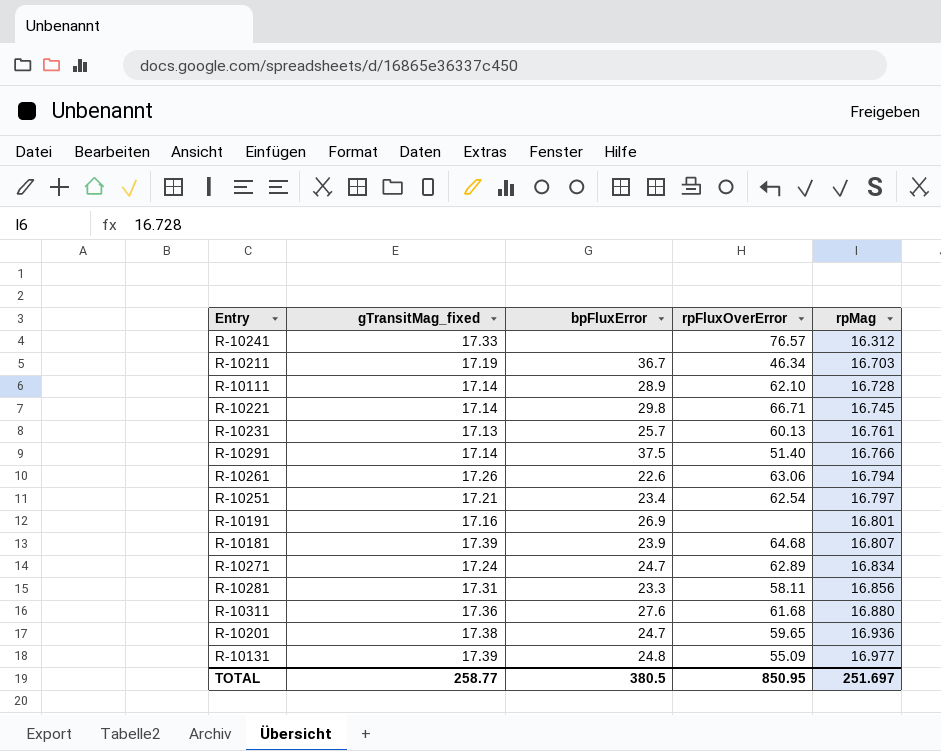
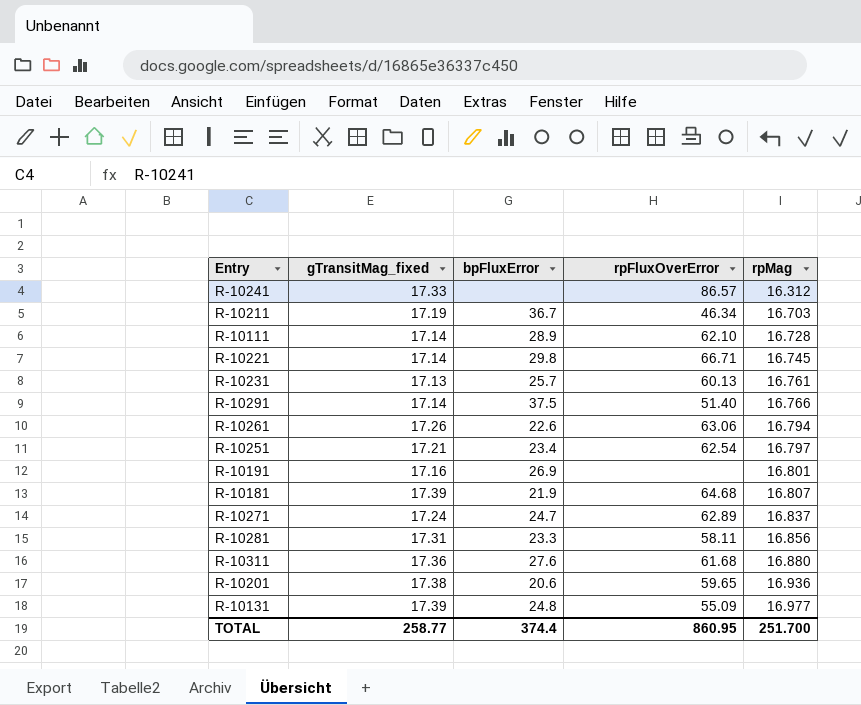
R-10241 | rpFluxOverError: 76.57 -> 86.57
R-10181 | bpFluxError: 23.9 -> 21.9
R-10271 | rpMag: 16.834 -> 16.837
R-10201 | bpFluxError: 24.7 -> 20.6
TOTAL | bpFluxError: 380.5 -> 374.4
TOTAL | rpFluxOverError: 850.95 -> 860.95
TOTAL | rpMag: 251.697 -> 251.700

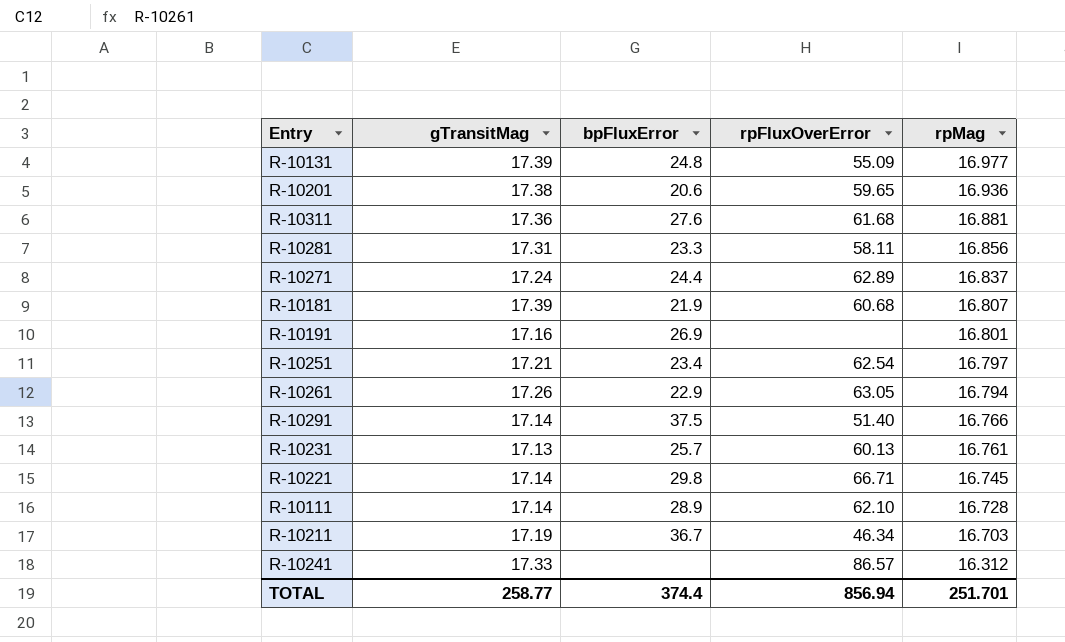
row order: rpMag ascending -> rpMag descending
column name: gTransitMag_fixed -> gTransitMag
R-10311 | rpMag: 16.880 -> 16.881
R-10271 | bpFluxError: 24.7 -> 24.4
R-10181 | rpFluxOverError: 64.68 -> 60.68
R-10261 | bpFluxError: 22.6 -> 22.9
R-10261 | rpFluxOverError: 63.06 -> 63.05
TOTAL | rpFluxOverError: 860.95 -> 856.94
TOTAL | rpMag: 251.700 -> 251.701

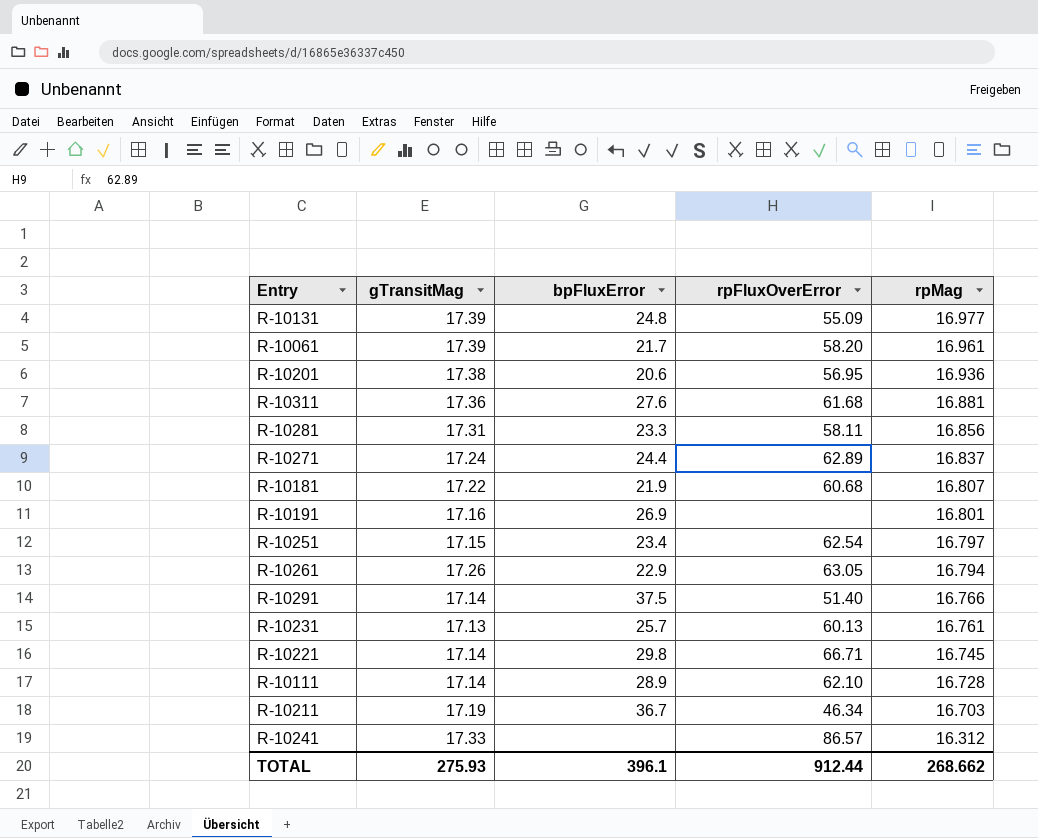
row R-10061: none -> 17.39 | 21.7 | 58.20 | 16.961
R-10201 | rpFluxOverError: 59.65 -> 56.95
R-10181 | gTransitMag: 17.39 -> 17.22
R-10251 | gTransitMag: 17.21 -> 17.15
TOTAL | gTransitMag: 258.77 -> 275.93
TOTAL | bpFluxError: 374.4 -> 396.1
TOTAL | rpFluxOverError: 856.94 -> 912.44
TOTAL | rpMag: 251.701 -> 268.662

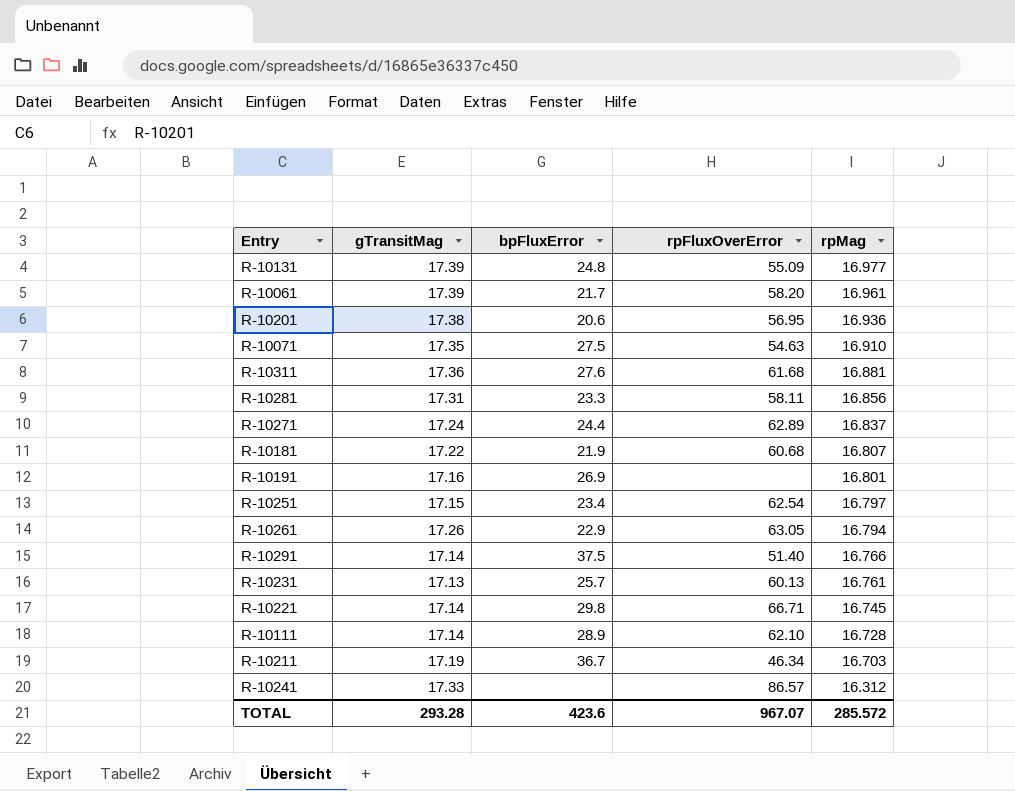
row R-10071: none -> 17.35 | 27.5 | 54.63 | 16.910
TOTAL | gTransitMag: 275.93 -> 293.28
TOTAL | bpFluxError: 396.1 -> 423.6
TOTAL | rpFluxOverError: 912.44 -> 967.07
TOTAL | rpMag: 268.662 -> 285.572

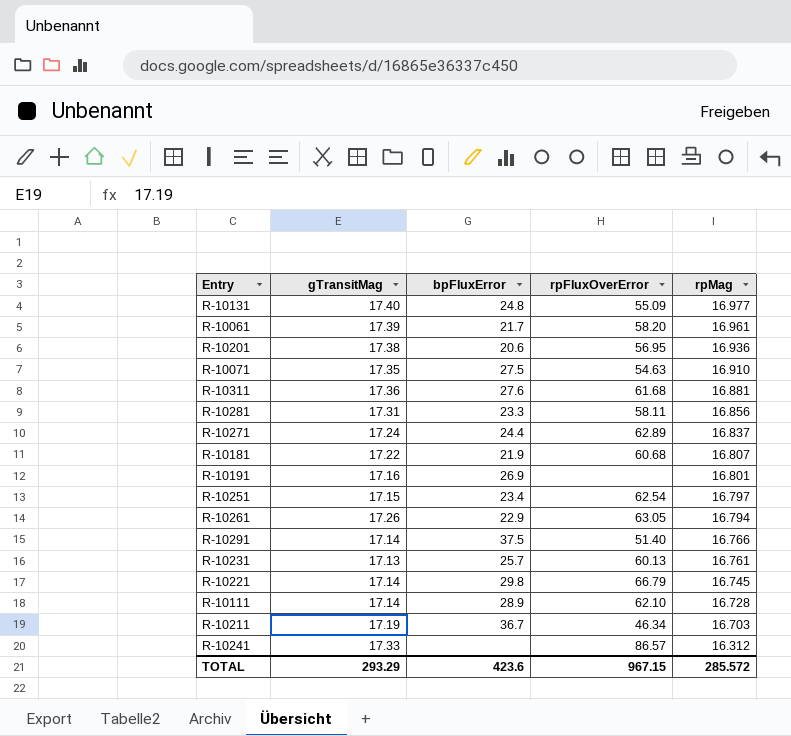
R-10131 | gTransitMag: 17.39 -> 17.40
R-10221 | rpFluxOverError: 66.71 -> 66.79
TOTAL | gTransitMag: 293.28 -> 293.29
TOTAL | rpFluxOverError: 967.07 -> 967.15

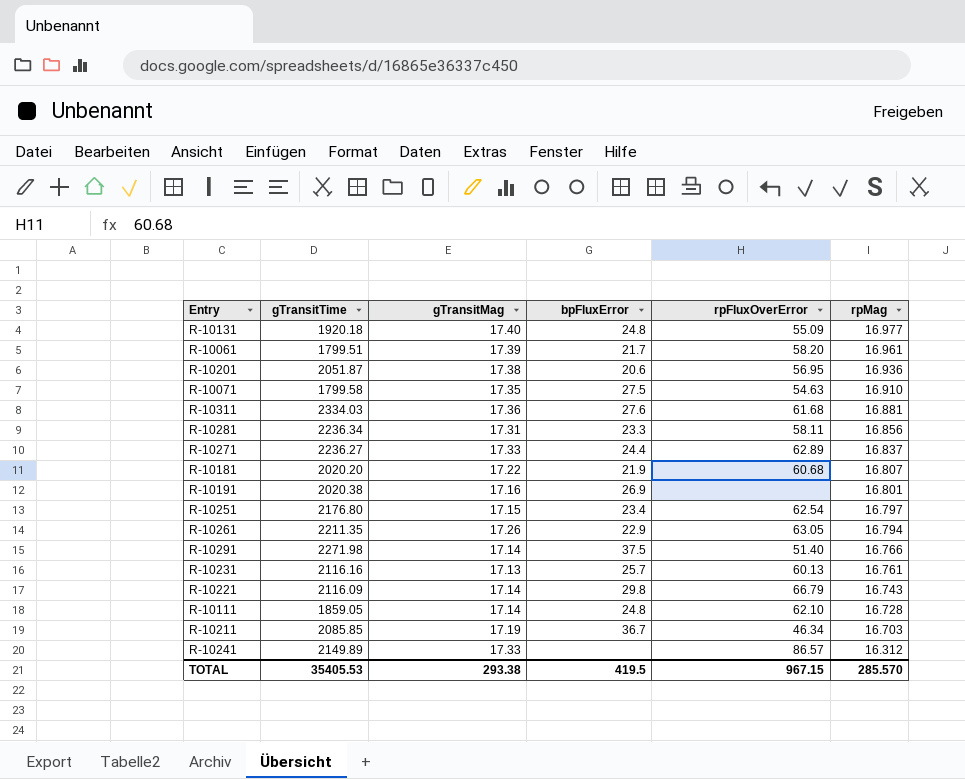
column gTransitTime | position: none -> 2
R-10271 | gTransitMag: 17.24 -> 17.33
R-10221 | rpMag: 16.745 -> 16.743
R-10111 | bpFluxError: 28.9 -> 24.8
TOTAL | gTransitMag: 293.29 -> 293.38
TOTAL | bpFluxError: 423.6 -> 419.5
TOTAL | rpMag: 285.572 -> 285.570

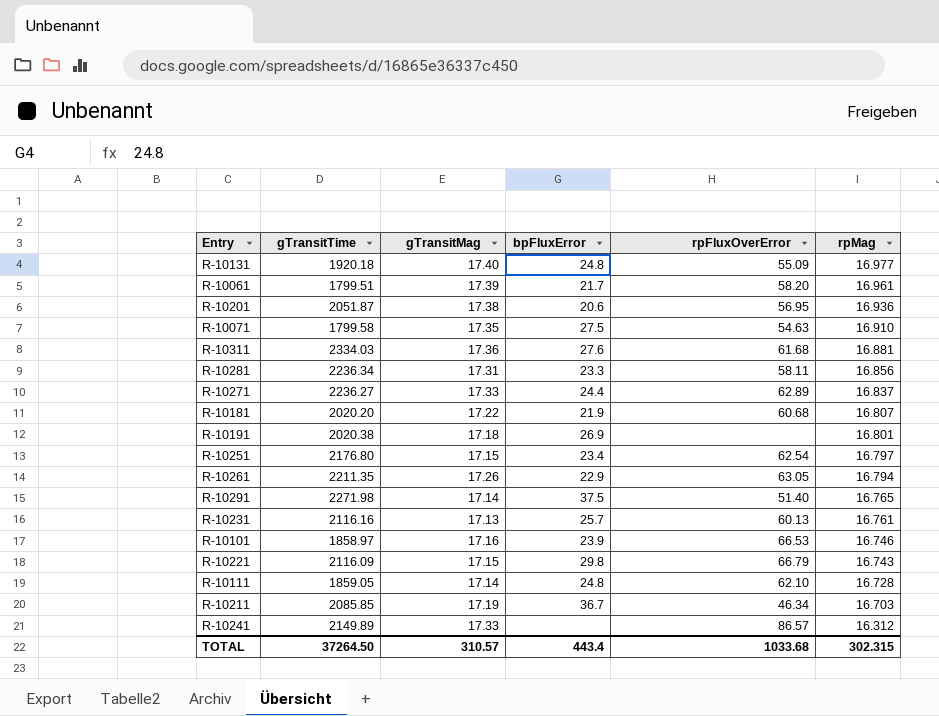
R-10191 | gTransitMag: 17.16 -> 17.18
R-10291 | rpMag: 16.766 -> 16.765
row R-10101: none -> 1858.97 | 17.16 | 23.9 | 66.53 | 16.746
R-10221 | gTransitMag: 17.14 -> 17.15
TOTAL | gTransitTime: 35405.53 -> 37264.50
TOTAL | gTransitMag: 293.38 -> 310.57
TOTAL | bpFluxError: 419.5 -> 443.4
TOTAL | rpFluxOverError: 967.15 -> 1033.68
TOTAL | rpMag: 285.570 -> 302.315

